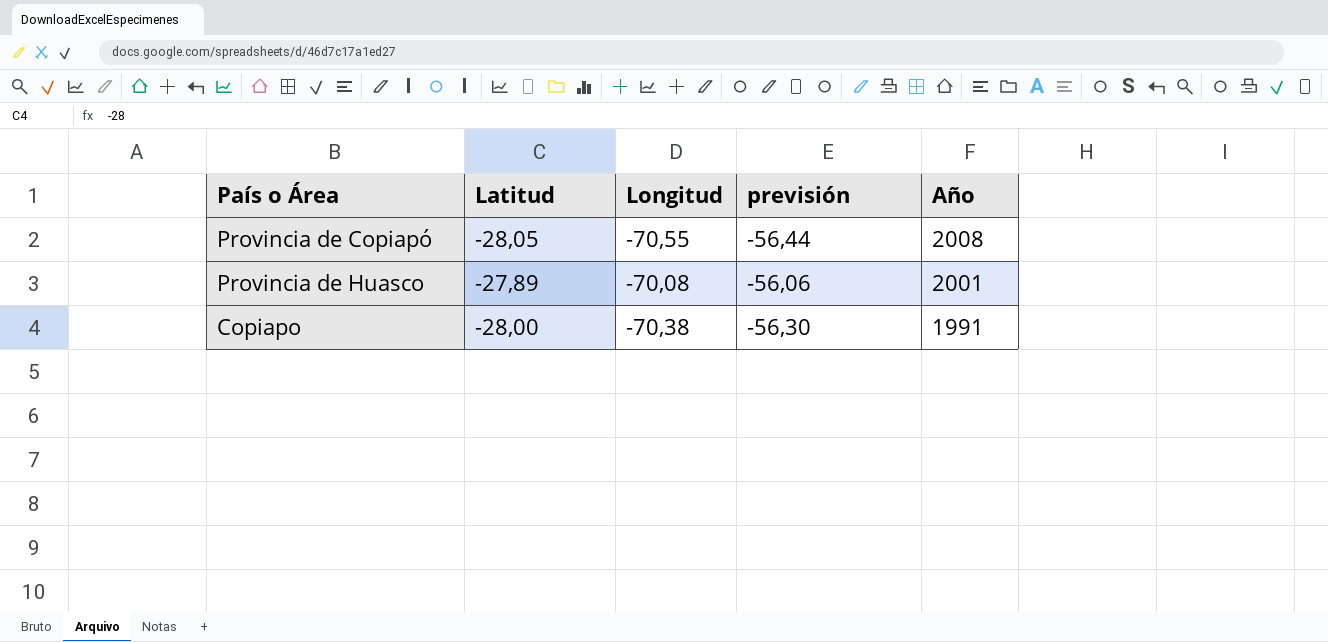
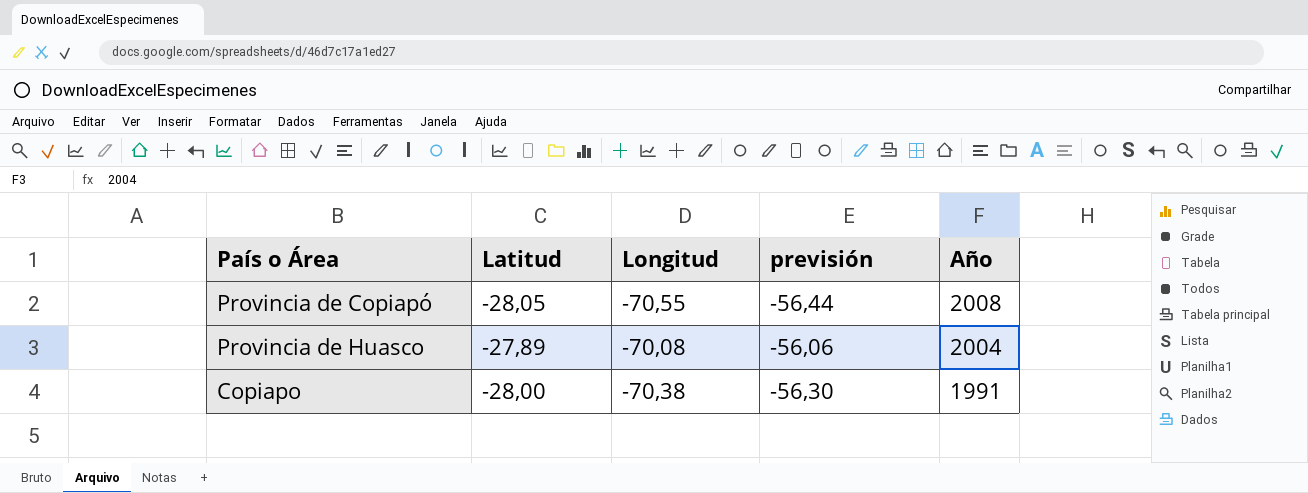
Provincia de Huasco | Año: 2001 -> 2004

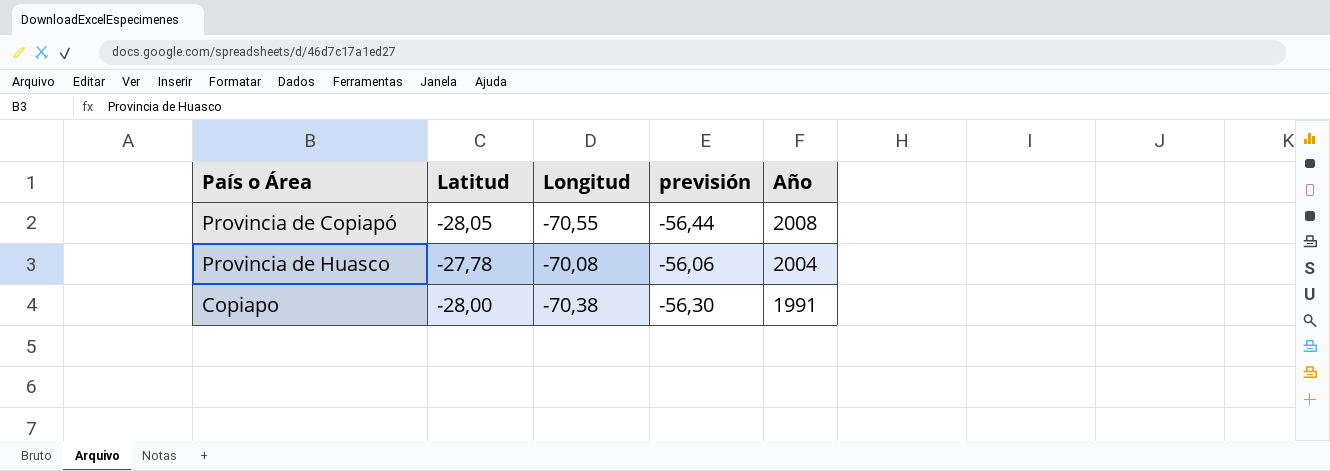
Provincia de Huasco | Latitud: -27,89 -> -27,78

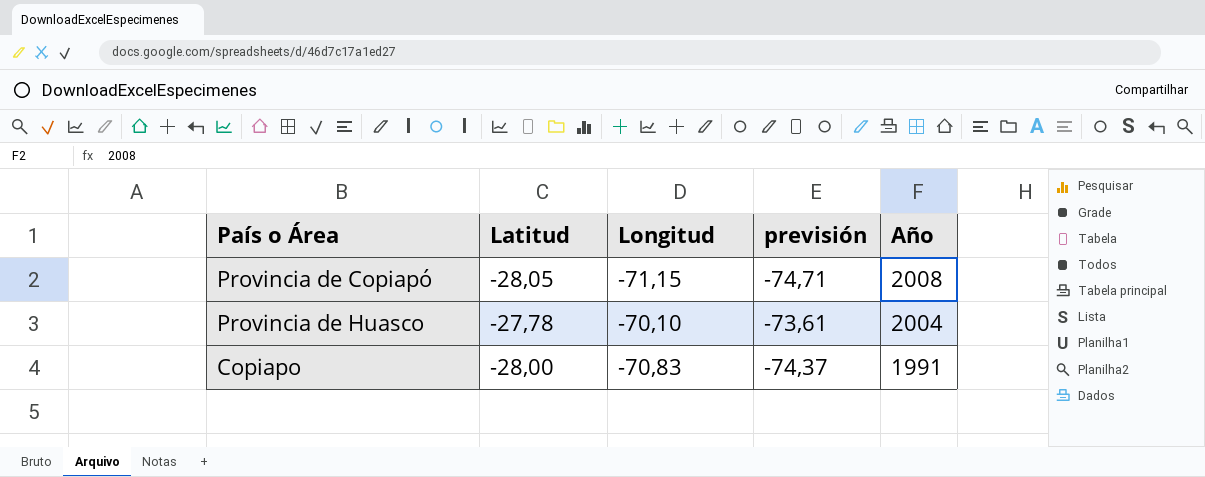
column previsión | formula: [Longitud] * 0,8 -> [Longitud] * 1,05
Provincia de Copiapó | Longitud: -70,55 -> -71,15
Provincia de Huasco | Longitud: -70,08 -> -70,10
Copiapo | Longitud: -70,38 -> -70,83

